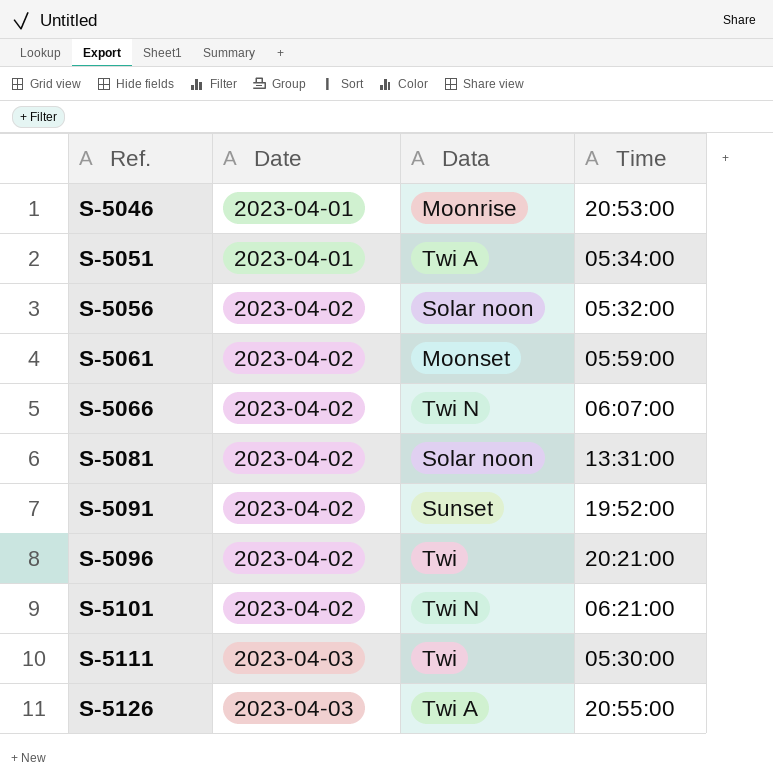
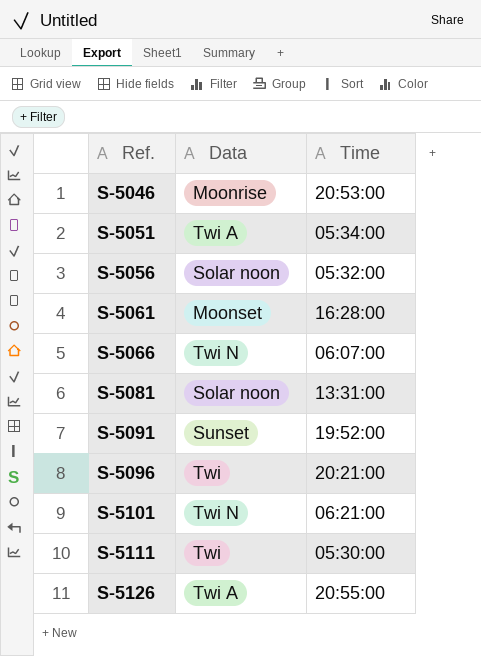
column Date | position: 2 -> none
S-5061 | Time: 05:59:00 -> 16:28:00

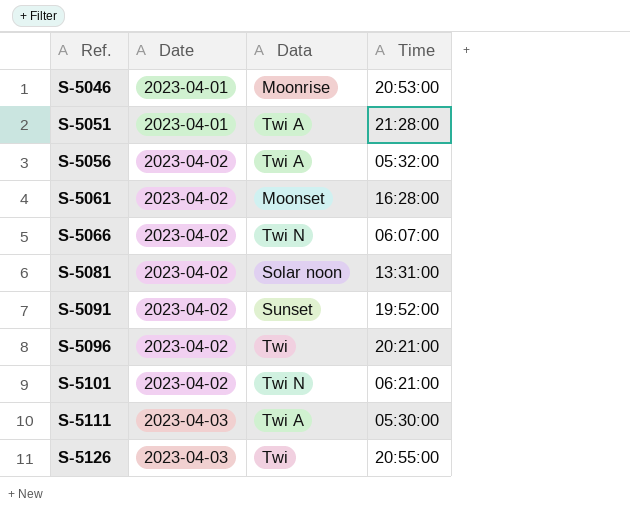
column Date | position: none -> 2
S-5051 | Time: 05:34:00 -> 21:28:00
S-5056 | Data: Solar noon -> Twi A
S-5111 | Data: Twi -> Twi A
S-5126 | Data: Twi A -> Twi

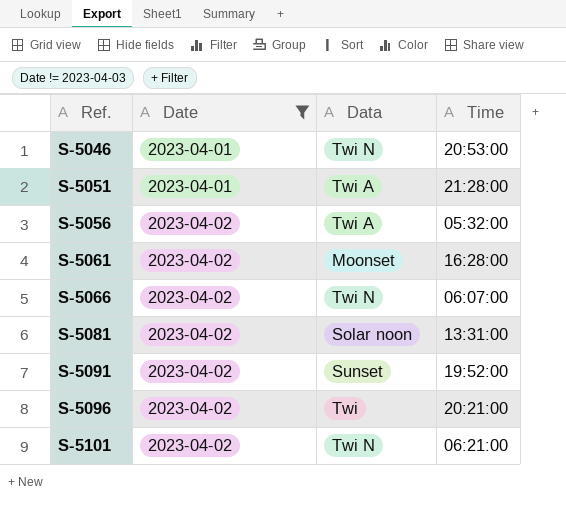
filter: none -> Date != 2023-04-03
S-5046 | Data: Moonrise -> Twi N

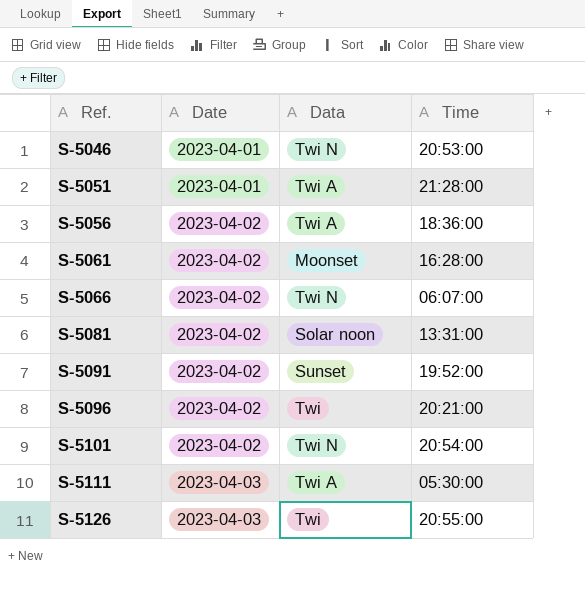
filter: Date != 2023-04-03 -> none
S-5056 | Time: 05:32:00 -> 18:36:00
S-5101 | Time: 06:21:00 -> 20:54:00

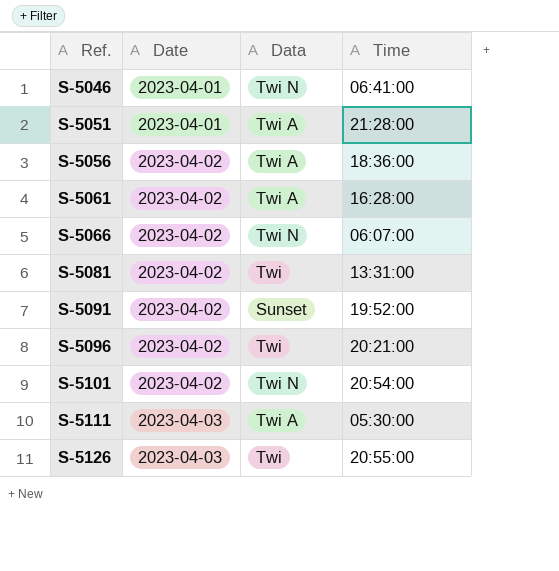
S-5046 | Time: 20:53:00 -> 06:41:00
S-5061 | Data: Moonset -> Twi A
S-5081 | Data: Solar noon -> Twi

